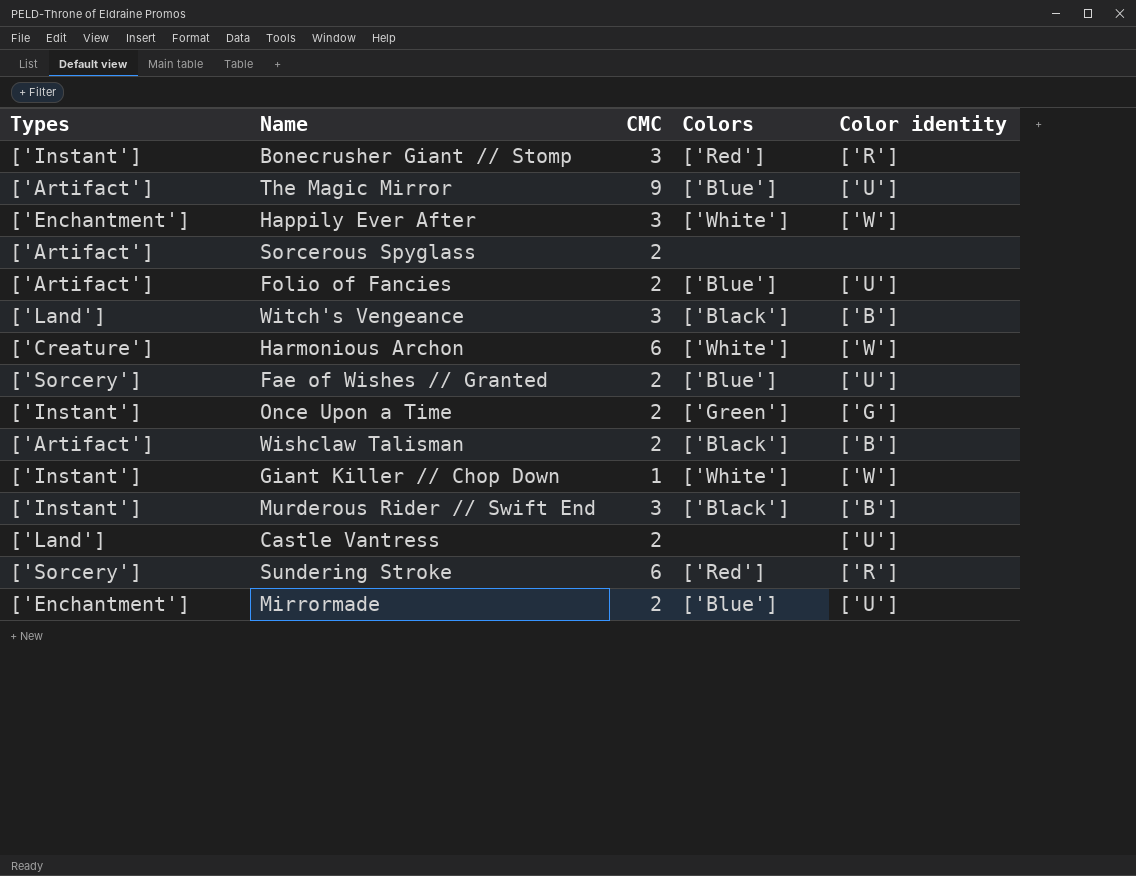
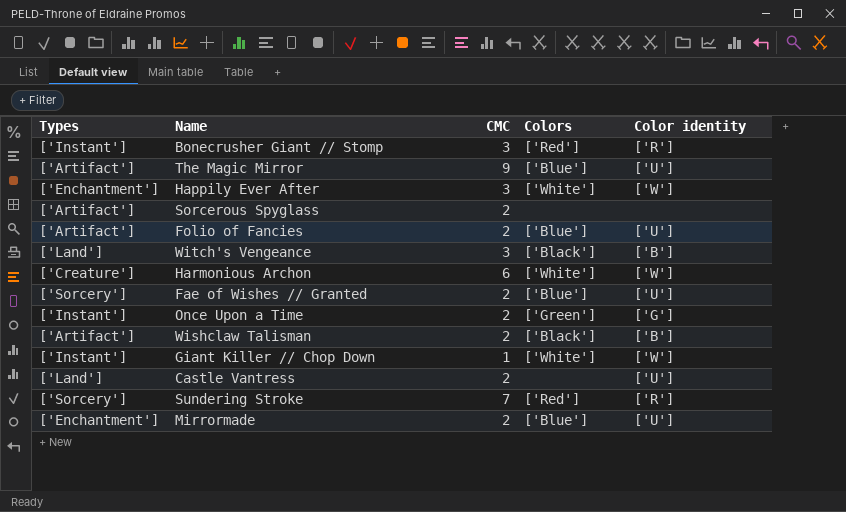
row Murderous Rider // Swift End: ['Instant'] | 3 | ['Black'] | ['B'] -> none
Sundering Stroke | CMC: 6 -> 7

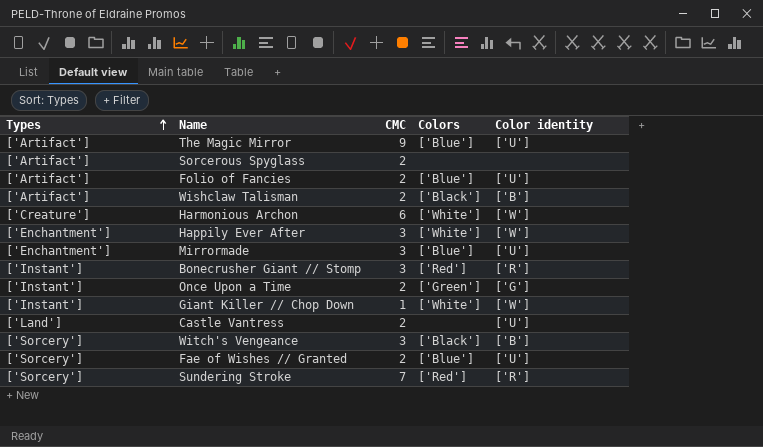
row order: none -> Types ascending
Mirrormade | CMC: 2 -> 3
Witch's Vengeance | Types: ['Land'] -> ['Sorcery']

